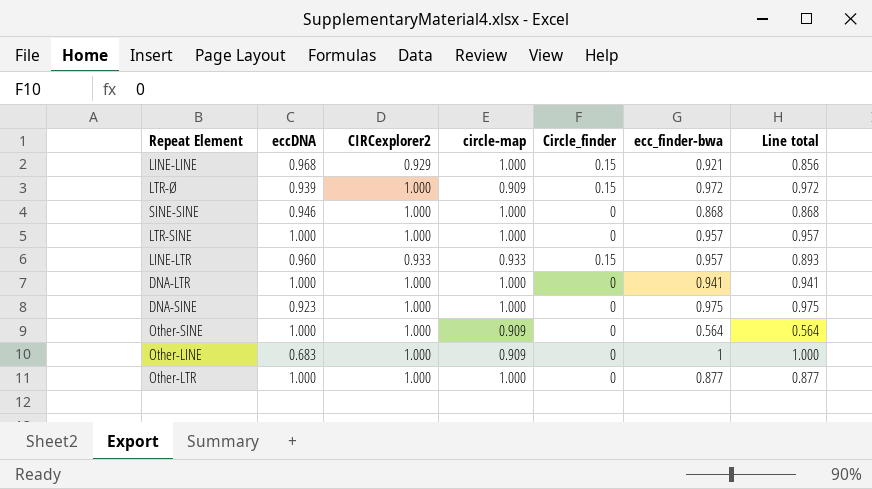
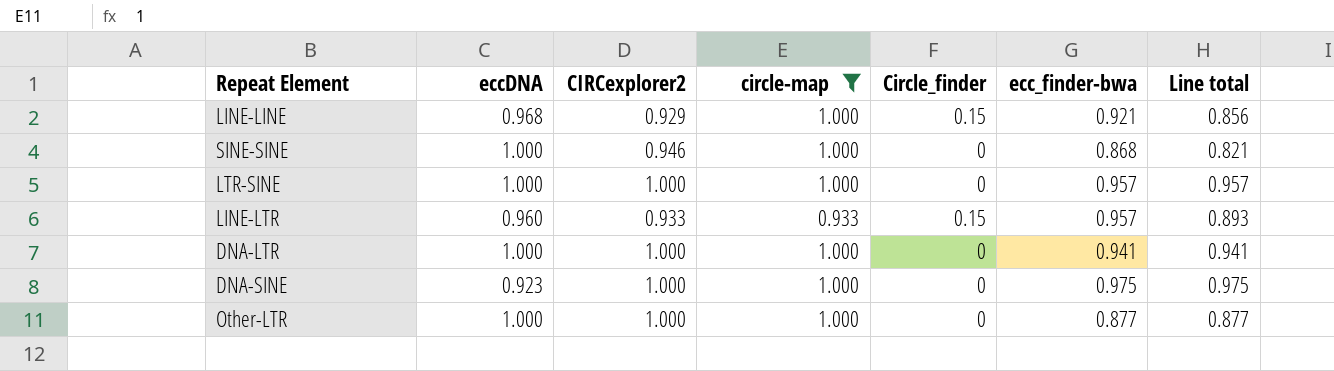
filter: none -> circle-map != 0.909
SINE-SINE | eccDNA: 0.946 -> 1.000
SINE-SINE | CIRCexplorer2: 1.000 -> 0.946
SINE-SINE | Line total: 0.868 -> 0.821

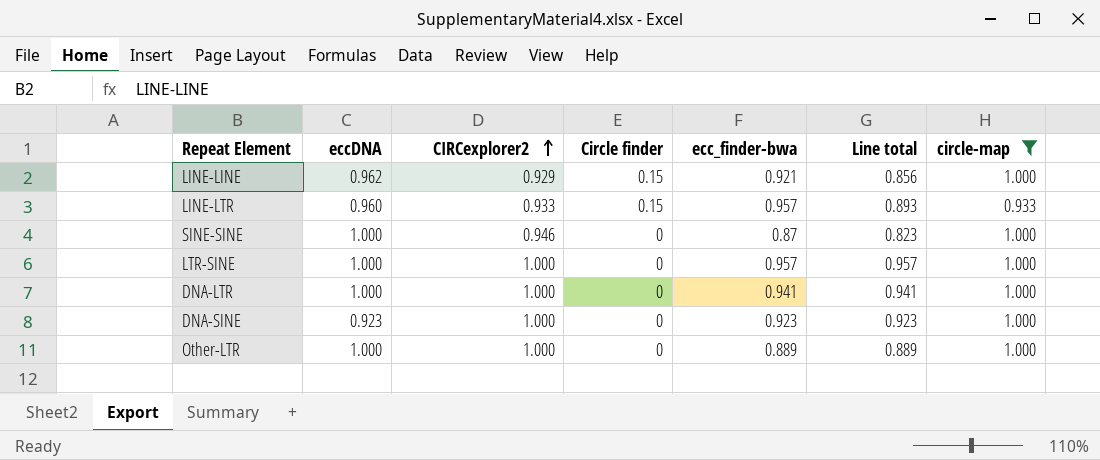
row order: none -> CIRCexplorer2 ascending
column name: Circle_finder -> Circle finder
column circle-map | position: 4 -> 7
LINE-LINE | eccDNA: 0.968 -> 0.962
SINE-SINE | ecc_finder-bwa: 0.868 -> 0.87
SINE-SINE | Line total: 0.821 -> 0.823
DNA-SINE | ecc_finder-bwa: 0.975 -> 0.923
DNA-SINE | Line total: 0.975 -> 0.923
Other-LTR | ecc_finder-bwa: 0.877 -> 0.889
Other-LTR | Line total: 0.877 -> 0.889

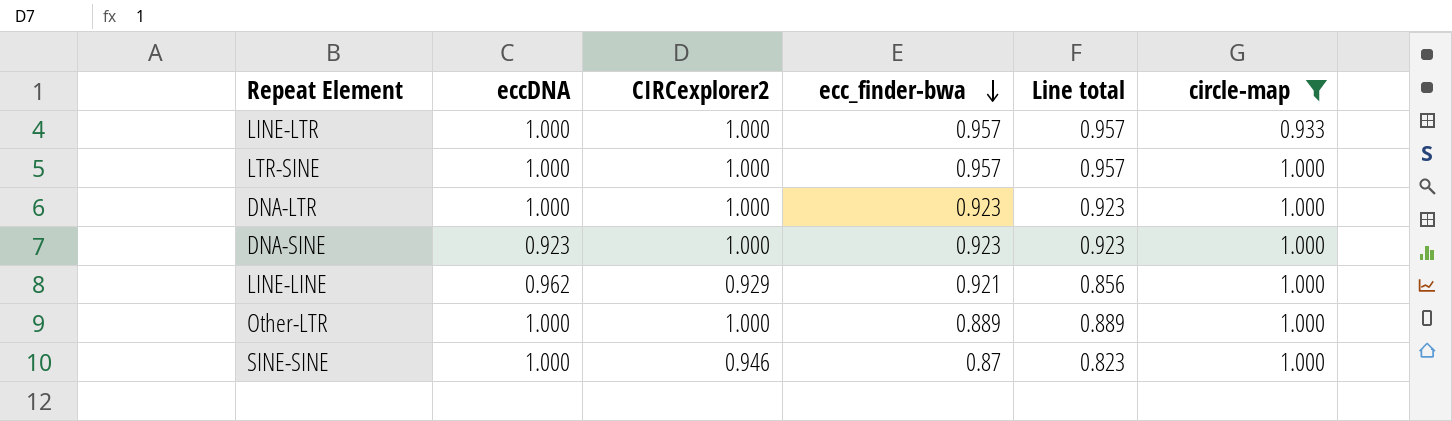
row order: CIRCexplorer2 ascending -> ecc_finder-bwa descending
column Circle finder | position: 4 -> none
LINE-LTR | eccDNA: 0.960 -> 1.000
LINE-LTR | CIRCexplorer2: 0.933 -> 1.000
LINE-LTR | Line total: 0.893 -> 0.957
DNA-LTR | ecc_finder-bwa: 0.941 -> 0.923
DNA-LTR | Line total: 0.941 -> 0.923

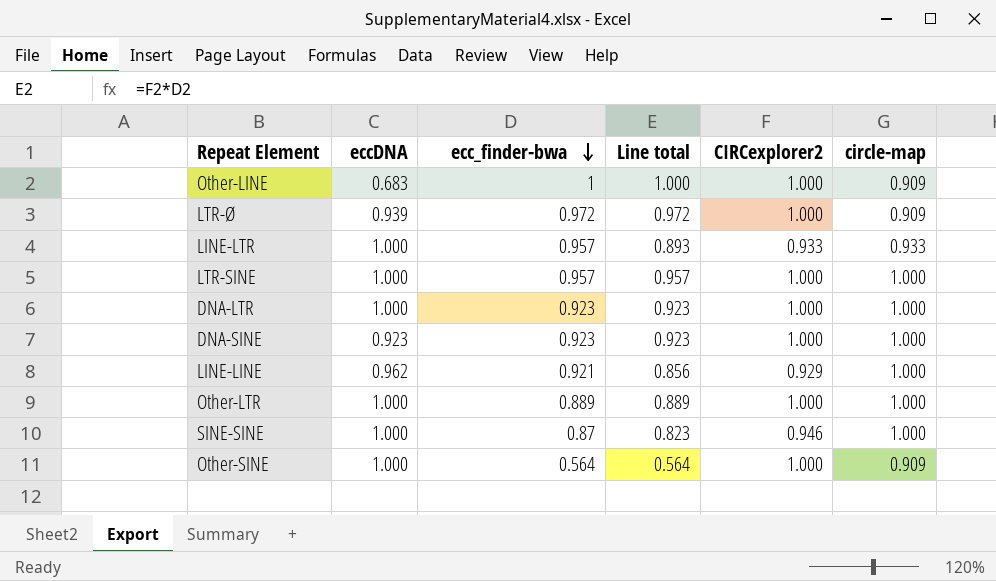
filter: circle-map != 0.909 -> none
column CIRCexplorer2 | position: 3 -> 5
LINE-LTR | Line total: 0.957 -> 0.893
LINE-LTR | CIRCexplorer2: 1.000 -> 0.933

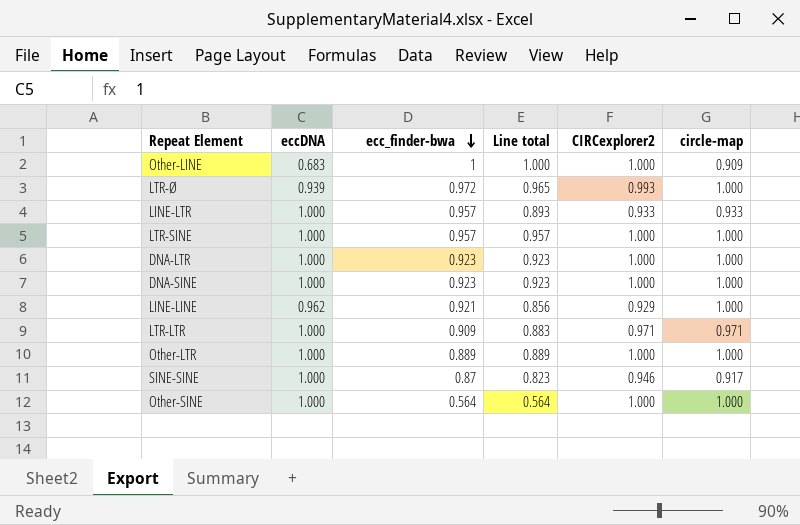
LTR-Ø | Line total: 0.972 -> 0.965
LTR-Ø | CIRCexplorer2: 1.000 -> 0.993
LTR-Ø | circle-map: 0.909 -> 1.000
DNA-SINE | eccDNA: 0.923 -> 1.000
row LTR-LTR: none -> 1.000 | 0.909 | 0.883 | 0.971 | 0.971
SINE-SINE | circle-map: 1.000 -> 0.917
Other-SINE | circle-map: 0.909 -> 1.000

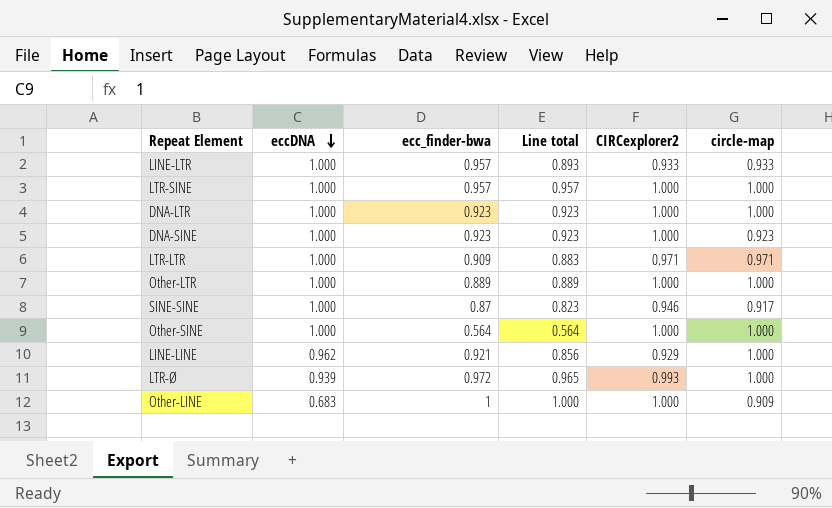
row order: ecc_finder-bwa descending -> eccDNA descending
DNA-SINE | circle-map: 1.000 -> 0.923

